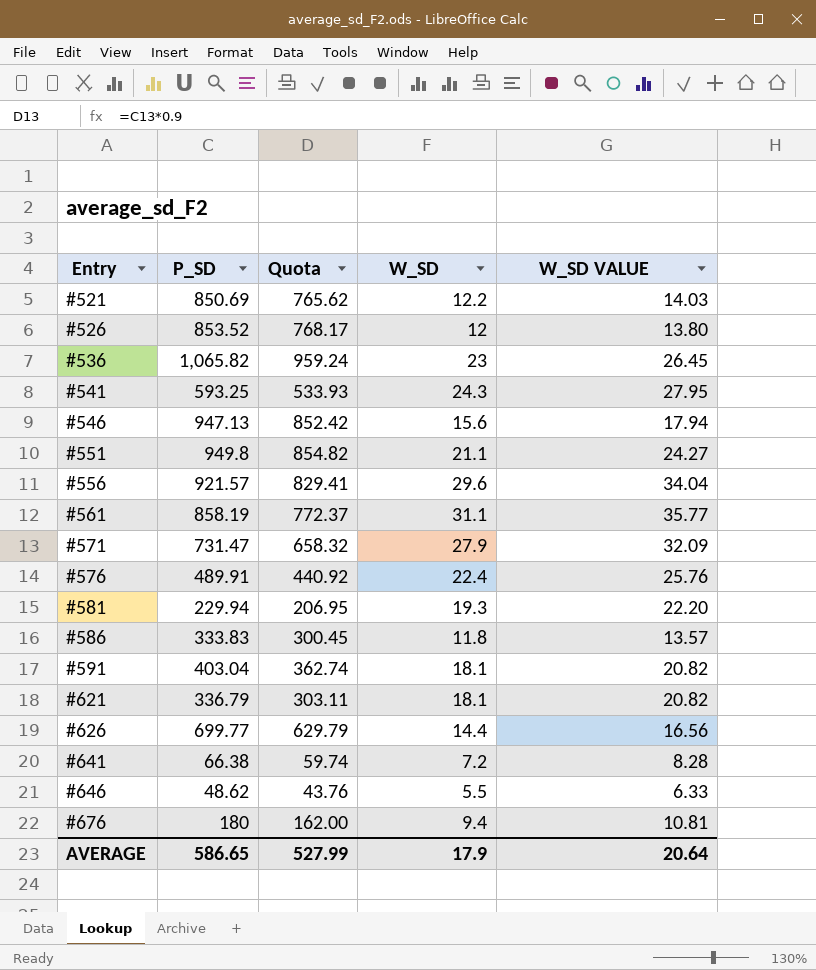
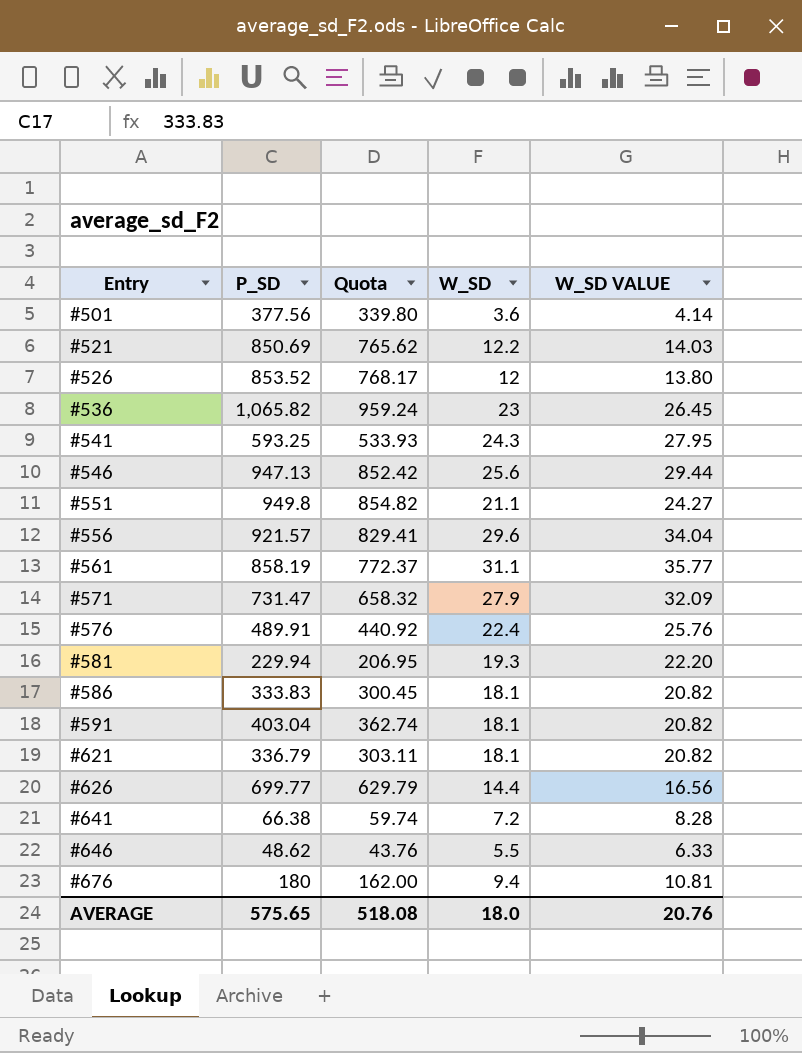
row #501: none -> 377.56 | 339.80 | 3.6 | 4.14
#546 | W_SD: 15.6 -> 25.6
#546 | W_SD VALUE: 17.94 -> 29.44
#586 | W_SD: 11.8 -> 18.1
#586 | W_SD VALUE: 13.57 -> 20.82
AVERAGE | P_SD: 586.65 -> 575.65
AVERAGE | Quota: 527.99 -> 518.08
AVERAGE | W_SD: 17.9 -> 18.0
AVERAGE | W_SD VALUE: 20.64 -> 20.76

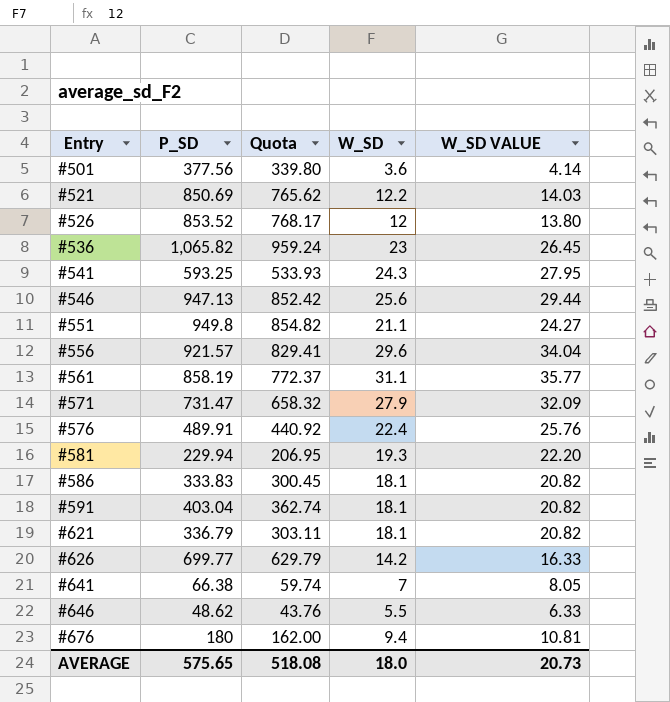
#626 | W_SD: 14.4 -> 14.2
#626 | W_SD VALUE: 16.56 -> 16.33
#641 | W_SD: 7.2 -> 7
#641 | W_SD VALUE: 8.28 -> 8.05
AVERAGE | W_SD VALUE: 20.76 -> 20.73

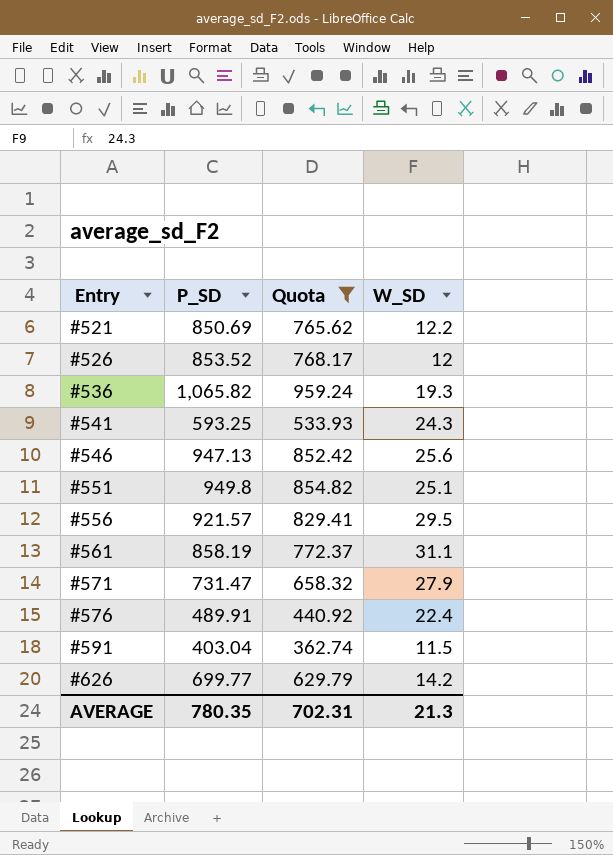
filter: none -> Quota >= 362.74
column W_SD VALUE | formula: [W_SD] * 1.15 -> none
#536 | W_SD: 23 -> 19.3
#551 | W_SD: 21.1 -> 25.1
#556 | W_SD: 29.6 -> 29.5
#591 | W_SD: 18.1 -> 11.5
AVERAGE | P_SD: 575.65 -> 780.35
AVERAGE | Quota: 518.08 -> 702.31
AVERAGE | W_SD: 18.0 -> 21.3

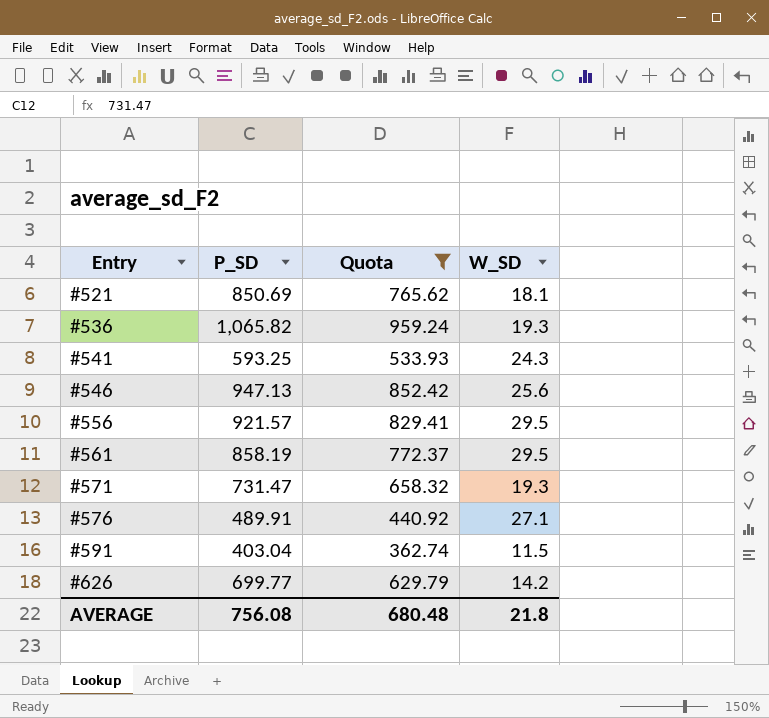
row #526: 853.52 | 768.17 | 12 -> none
row #551: 949.8 | 854.82 | 25.1 -> none
#521 | W_SD: 12.2 -> 18.1
#561 | W_SD: 31.1 -> 29.5
#571 | W_SD: 27.9 -> 19.3
#576 | W_SD: 22.4 -> 27.1
AVERAGE | P_SD: 780.35 -> 756.08
AVERAGE | Quota: 702.31 -> 680.48
AVERAGE | W_SD: 21.3 -> 21.8

